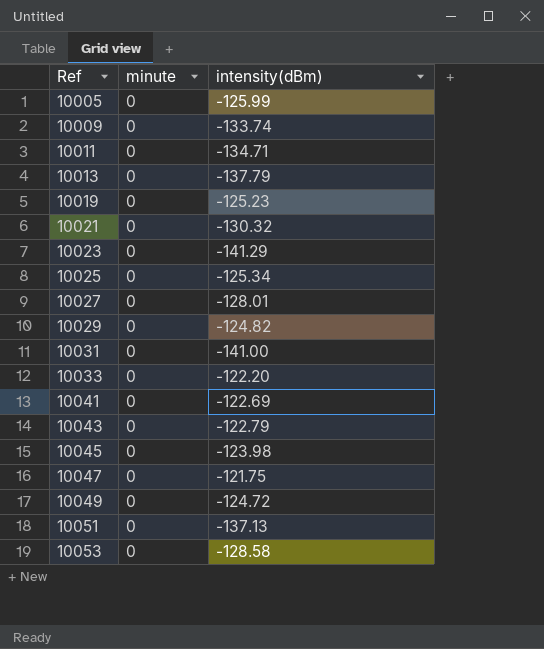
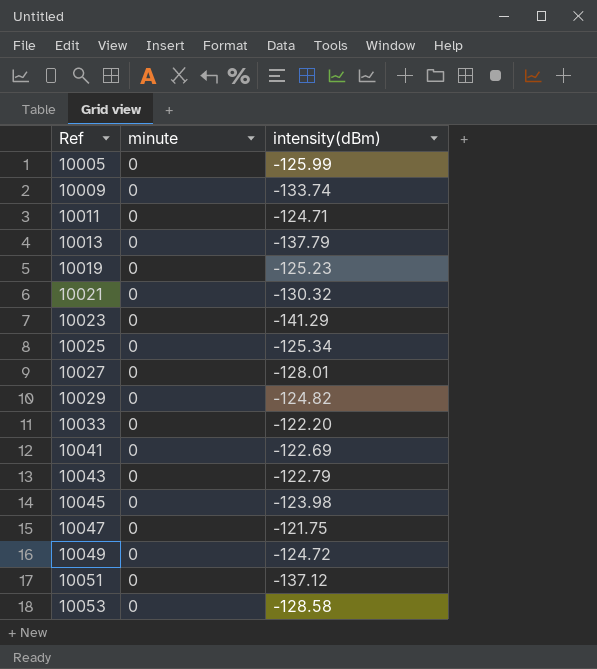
row 10031: 0 | -141.00 -> none
10011 | intensity(dBm): -134.71 -> -124.71
10051 | intensity(dBm): -137.13 -> -137.12

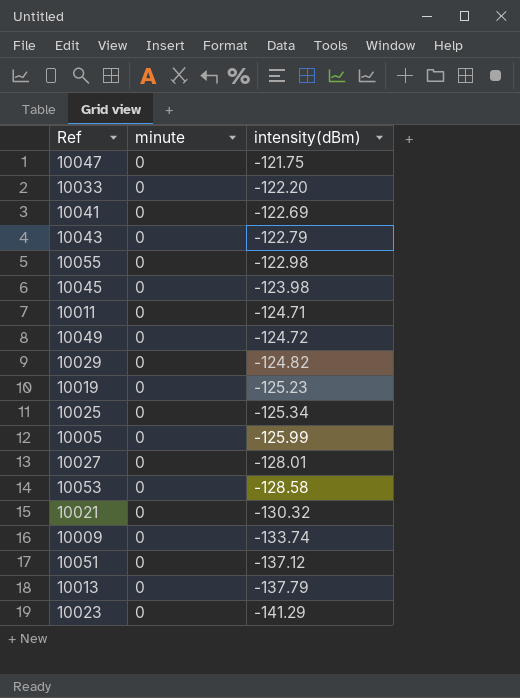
row order: Ref ascending -> intensity(dBm) descending
row 10055: none -> 0 | -122.98

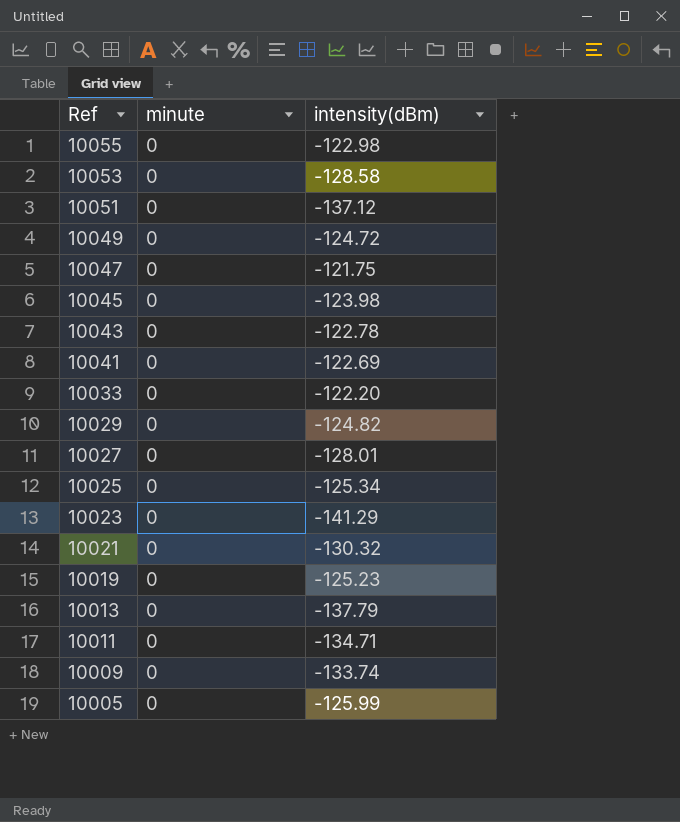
row order: intensity(dBm) descending -> Ref descending
10043 | intensity(dBm): -122.79 -> -122.78
10011 | intensity(dBm): -124.71 -> -134.71

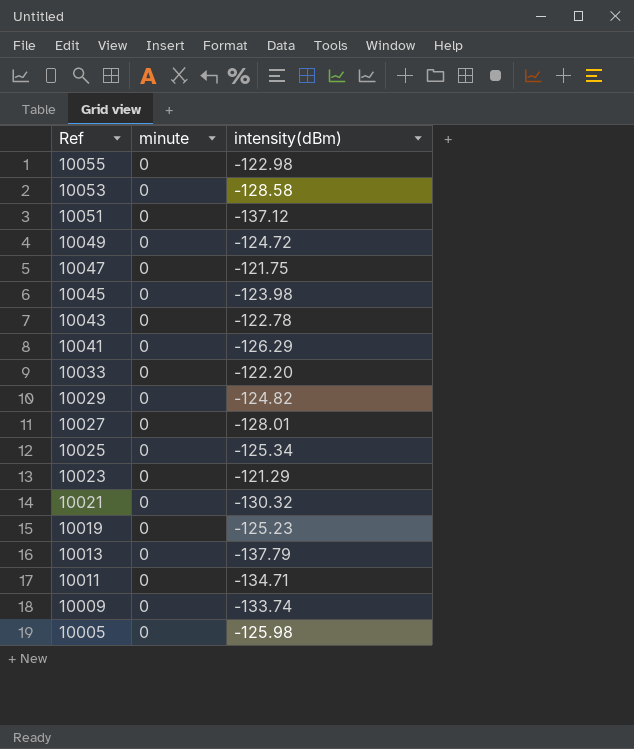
10041 | intensity(dBm): -122.69 -> -126.29
10023 | intensity(dBm): -141.29 -> -121.29
10005 | intensity(dBm): -125.99 -> -125.98

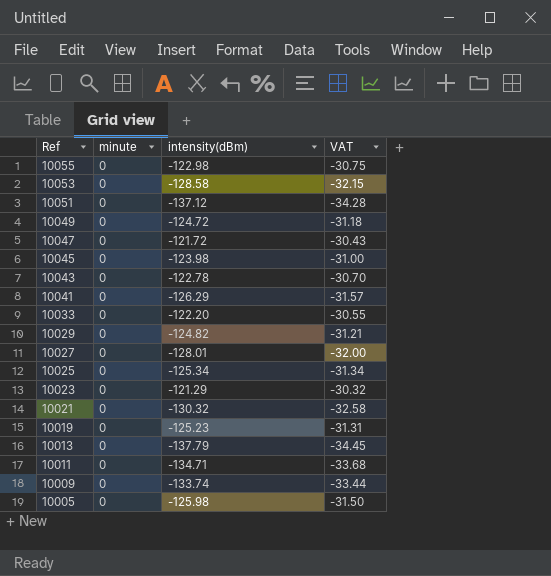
column VAT | formula: none -> [intensity(dBm)] * 0.25
10047 | intensity(dBm): -121.75 -> -121.72

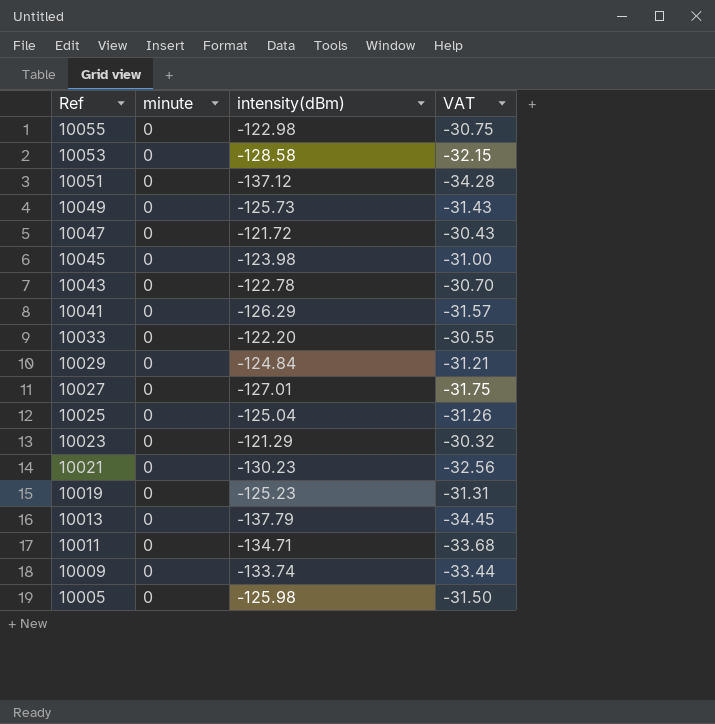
10049 | intensity(dBm): -124.72 -> -125.73
10049 | VAT: -31.18 -> -31.43
10029 | intensity(dBm): -124.82 -> -124.84
10027 | intensity(dBm): -128.01 -> -127.01
10027 | VAT: -32.00 -> -31.75
10025 | intensity(dBm): -125.34 -> -125.04
10025 | VAT: -31.34 -> -31.26
10021 | intensity(dBm): -130.32 -> -130.23
10021 | VAT: -32.58 -> -32.56

